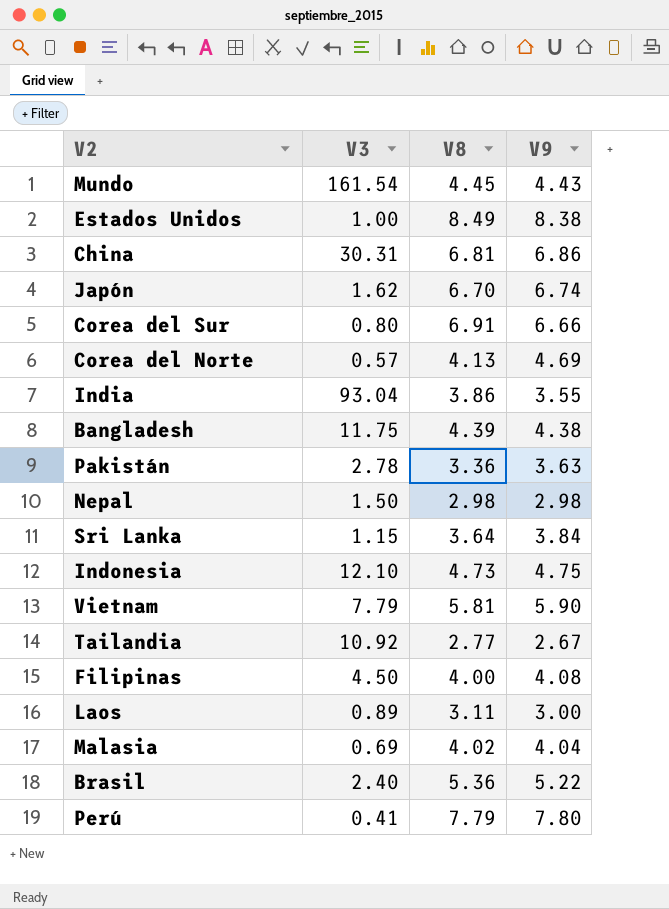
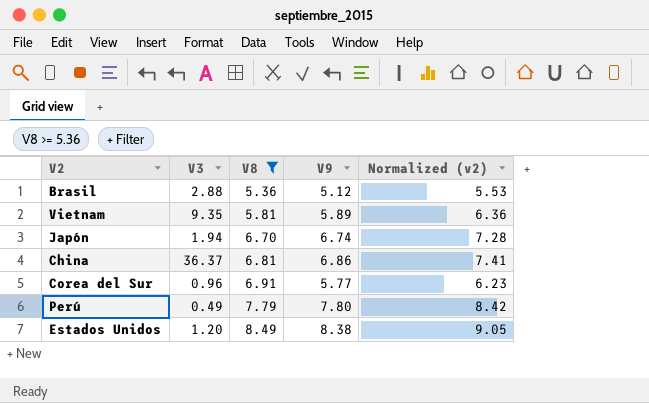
filter: none -> V8 >= 5.36
row order: none -> V8 ascending
column Normalized (v2) | formula: none -> [V9] * 1.08
Brasil | V3: 2.40 -> 2.88
Brasil | V9: 5.22 -> 5.12
Vietnam | V3: 7.79 -> 9.35
Vietnam | V9: 5.90 -> 5.89
Japón | V3: 1.62 -> 1.94
China | V3: 30.31 -> 36.37
Corea del Sur | V3: 0.80 -> 0.96
Corea del Sur | V9: 6.66 -> 5.77
Perú | V3: 0.41 -> 0.49
Estados Unidos | V3: 1.00 -> 1.20

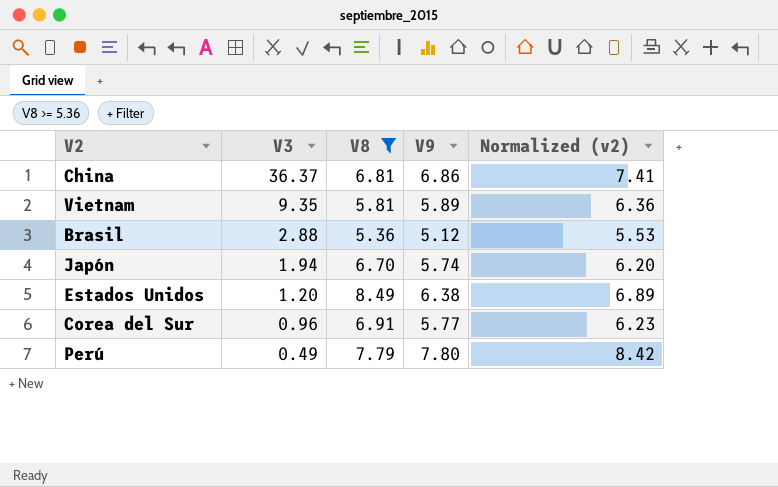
row order: V8 ascending -> V3 descending
Japón | V9: 6.74 -> 5.74
Japón | Normalized (v2): 7.28 -> 6.20
Estados Unidos | V9: 8.38 -> 6.38
Estados Unidos | Normalized (v2): 9.05 -> 6.89

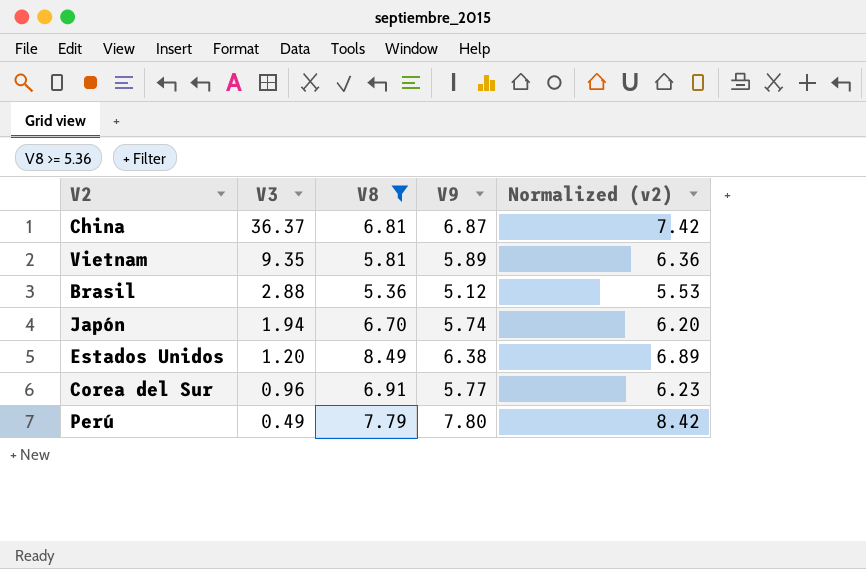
China | V9: 6.86 -> 6.87
China | Normalized (v2): 7.41 -> 7.42

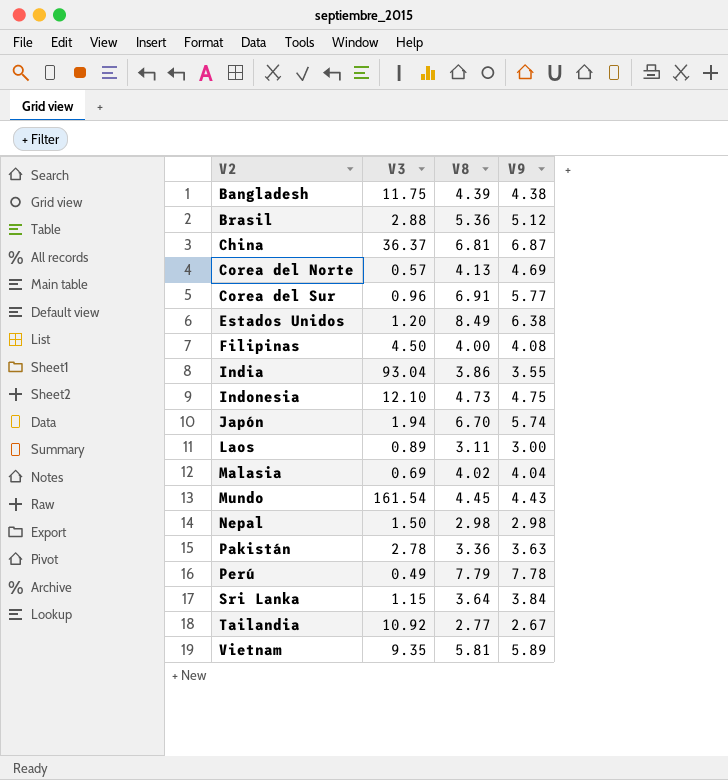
filter: V8 >= 5.36 -> none
row order: V3 descending -> V2 ascending
column Normalized (v2) | formula: [V9] * 1.08 -> none
Perú | V9: 7.80 -> 7.78

